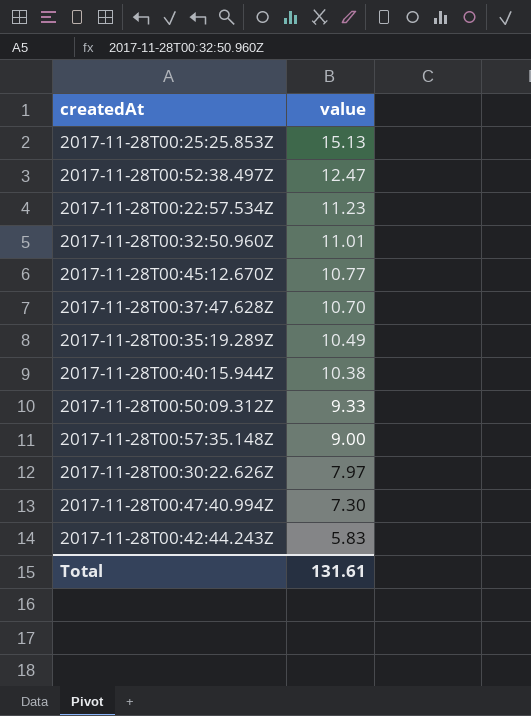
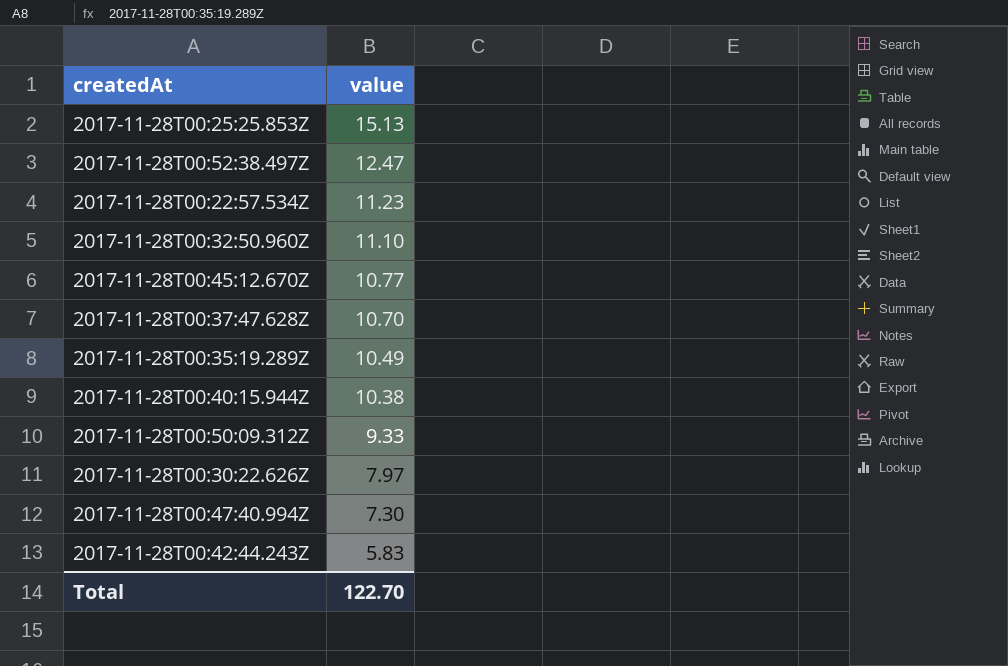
row 2017-11-28T00:57:35.148Z: 9.00 -> none
2017-11-28T00:32:50.960Z | value: 11.01 -> 11.10
Total | value: 131.61 -> 122.70

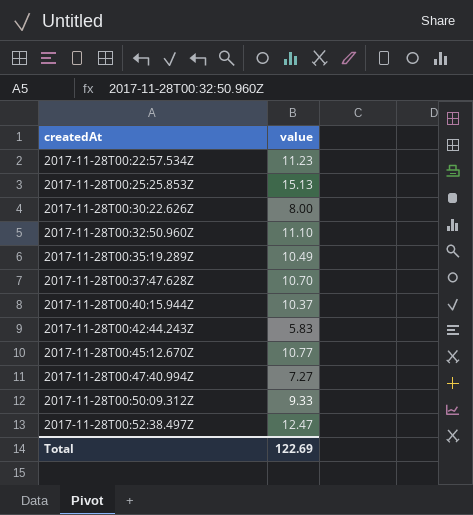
row order: value descending -> createdAt ascending
2017-11-28T00:30:22.626Z | value: 7.97 -> 8.00
2017-11-28T00:40:15.944Z | value: 10.38 -> 10.37
2017-11-28T00:47:40.994Z | value: 7.30 -> 7.27
Total | value: 122.70 -> 122.69

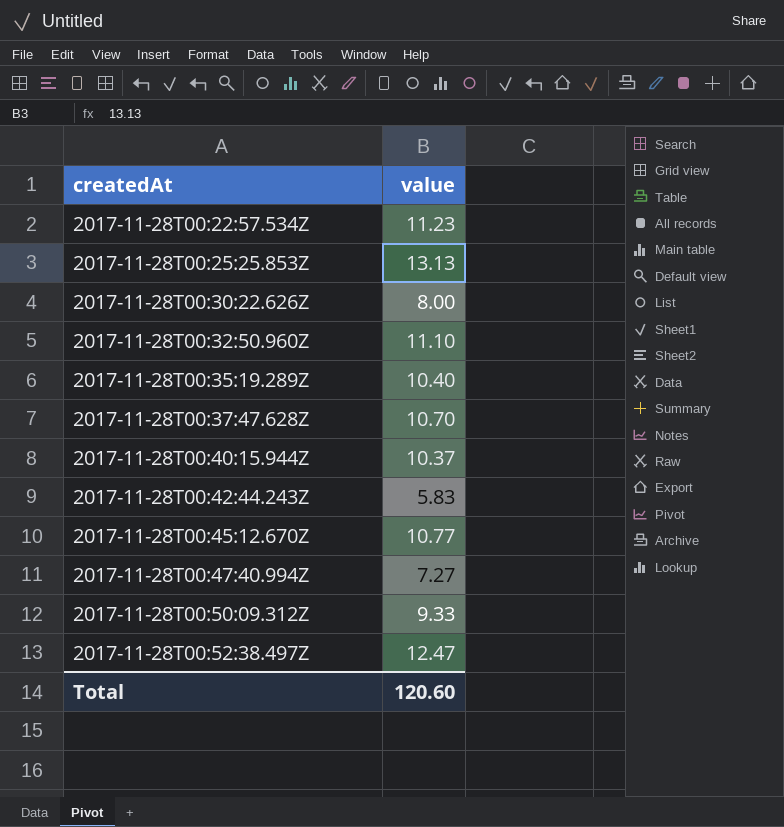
2017-11-28T00:25:25.853Z | value: 15.13 -> 13.13
2017-11-28T00:35:19.289Z | value: 10.49 -> 10.40
Total | value: 122.69 -> 120.60

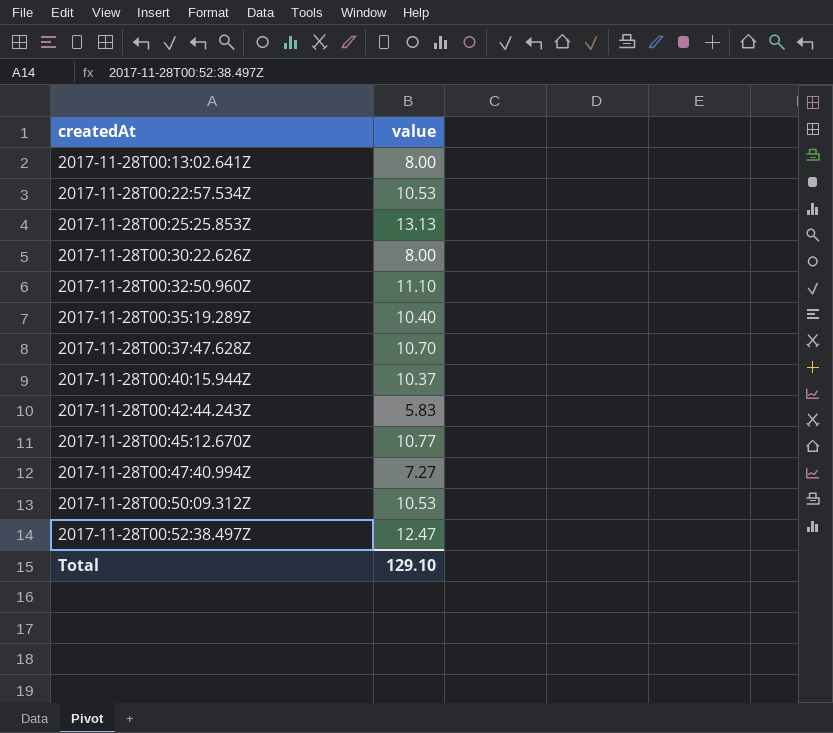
row 2017-11-28T00:13:02.641Z: none -> 8.00
2017-11-28T00:22:57.534Z | value: 11.23 -> 10.53
2017-11-28T00:50:09.312Z | value: 9.33 -> 10.53
Total | value: 120.60 -> 129.10

